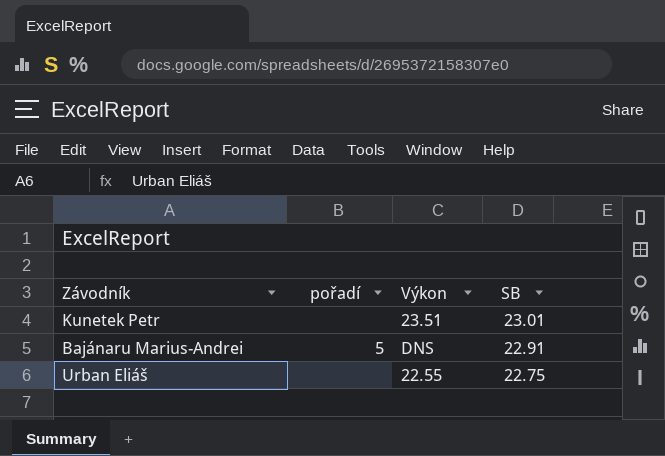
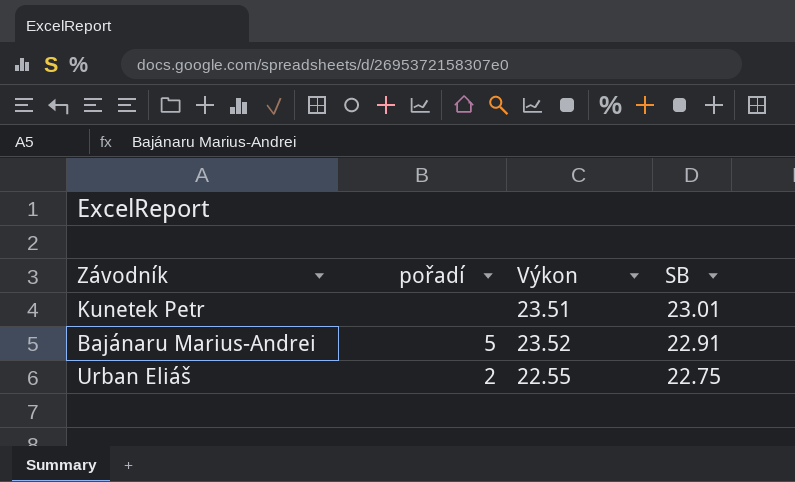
Bajánaru Marius-Andrei | Výkon: DNS -> 23.52
Urban Eliáš | pořadí: none -> 2

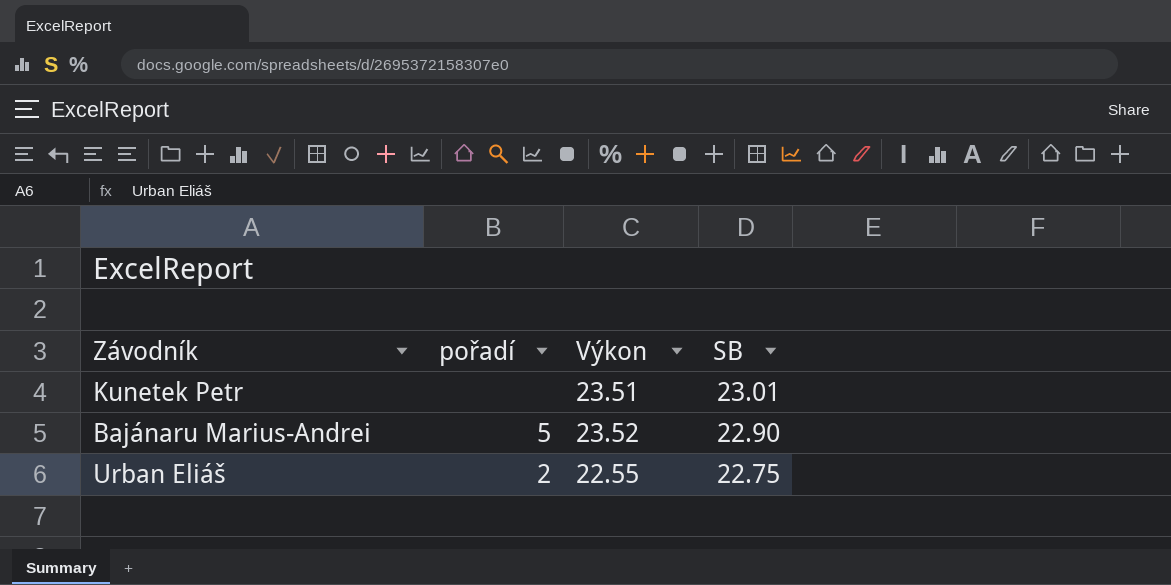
Bajánaru Marius-Andrei | SB: 22.91 -> 22.90

